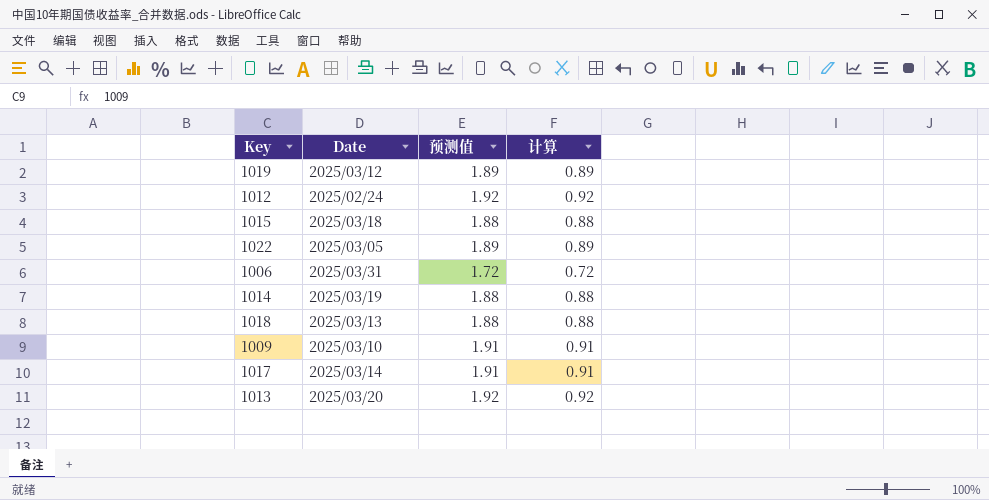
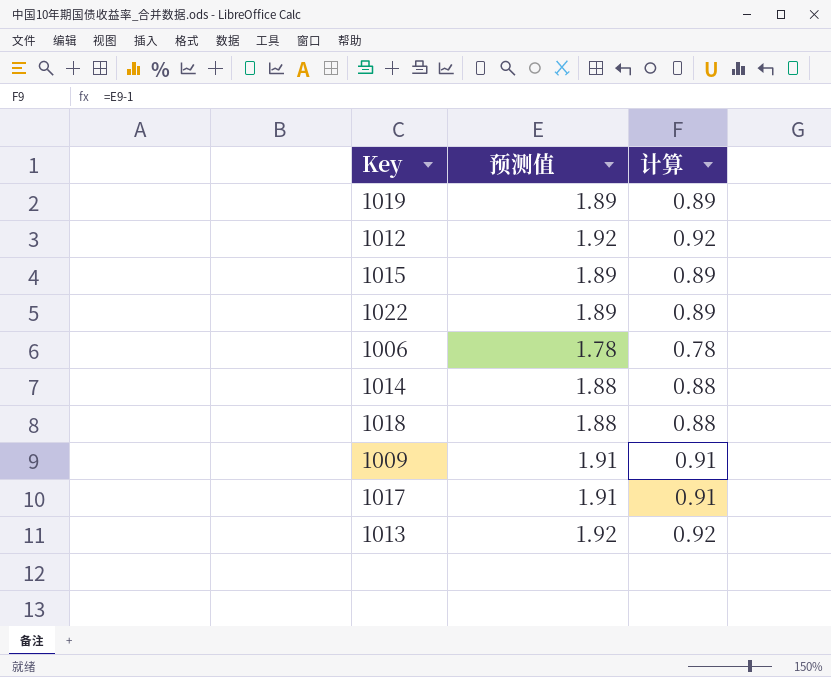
column Date | position: 2 -> none
1015 | 预测值: 1.88 -> 1.89
1015 | 计算: 0.88 -> 0.89
1006 | 预测值: 1.72 -> 1.78
1006 | 计算: 0.72 -> 0.78

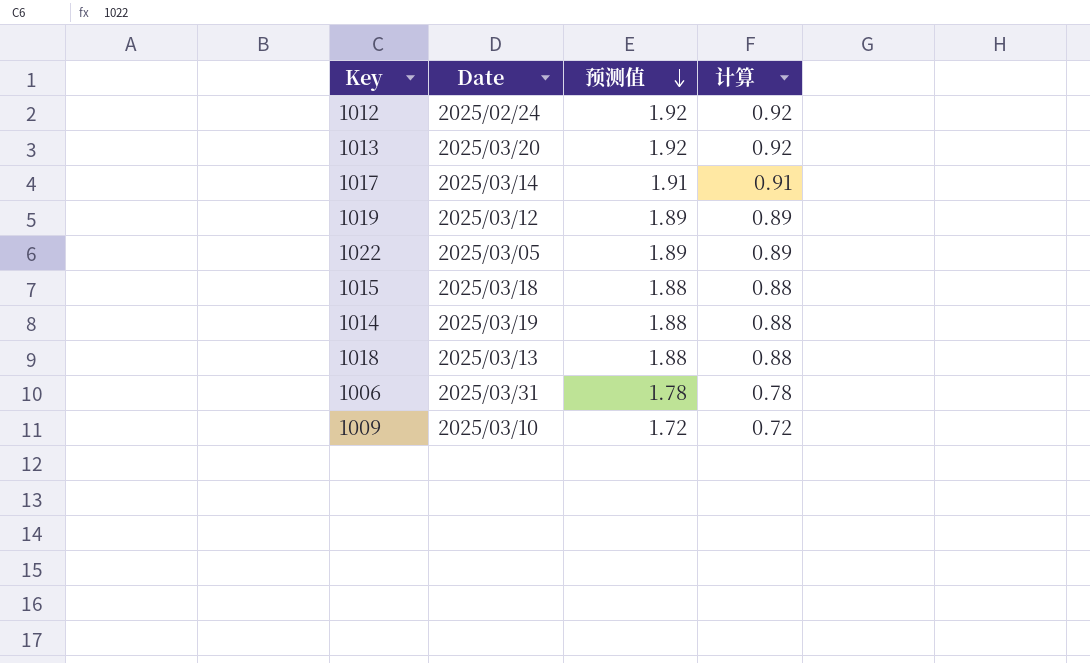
row order: none -> 预测值 descending
column Date | position: none -> 2
1015 | 预测值: 1.89 -> 1.88
1015 | 计算: 0.89 -> 0.88
1009 | 预测值: 1.91 -> 1.72
1009 | 计算: 0.91 -> 0.72

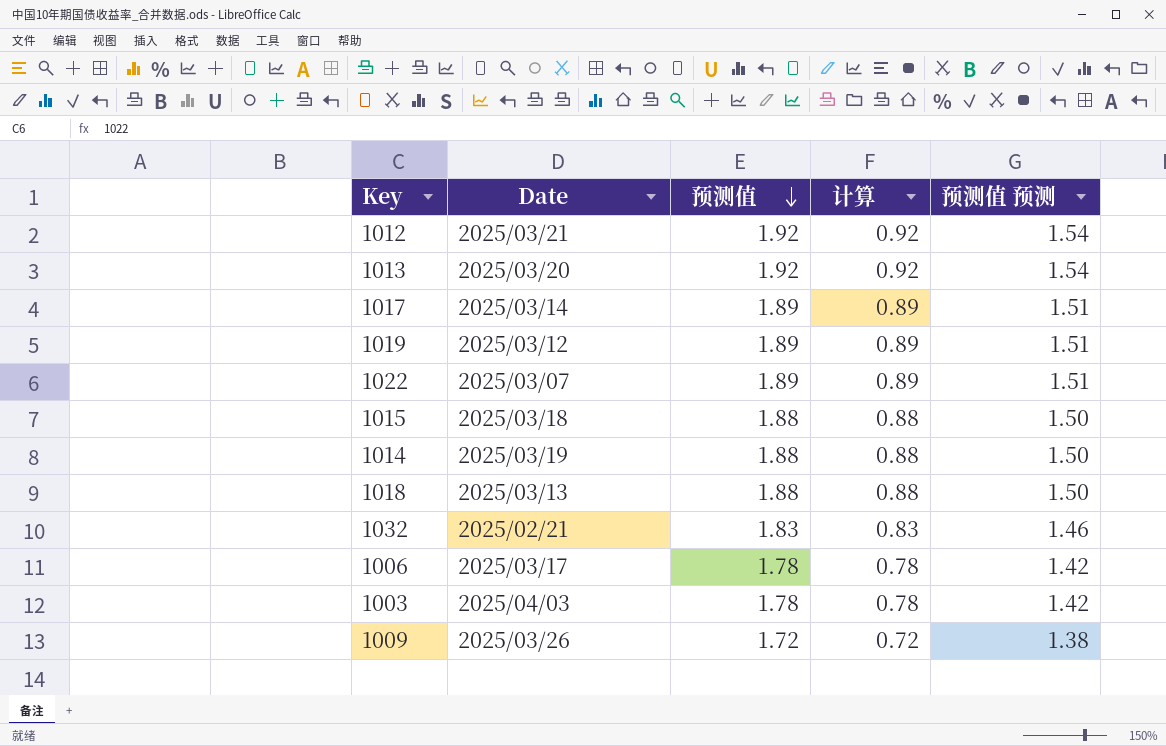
column 预测值 预测 | formula: none -> [预测值] * 0.8
1012 | Date: 2025/02/24 -> 2025/03/21
1017 | 预测值: 1.91 -> 1.89
1017 | 计算: 0.91 -> 0.89
1022 | Date: 2025/03/05 -> 2025/03/07
row 1032: none -> 2025/02/21 | 1.83 | 0.83 | 1.46
1006 | Date: 2025/03/31 -> 2025/03/17
row 1003: none -> 2025/04/03 | 1.78 | 0.78 | 1.42
1009 | Date: 2025/03/10 -> 2025/03/26

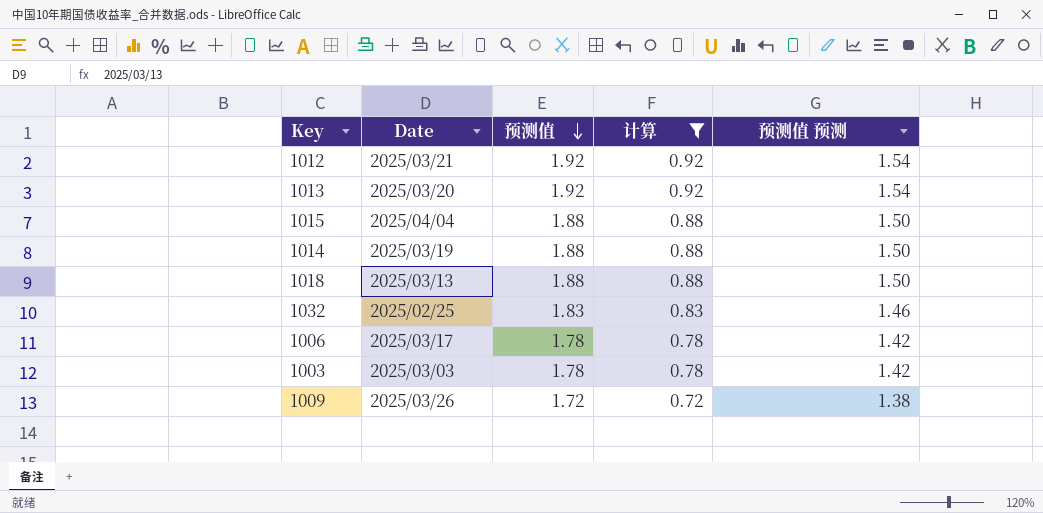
filter: none -> 计算 != 0.89
1015 | Date: 2025/03/18 -> 2025/04/04
1032 | Date: 2025/02/21 -> 2025/02/25
1003 | Date: 2025/04/03 -> 2025/03/03

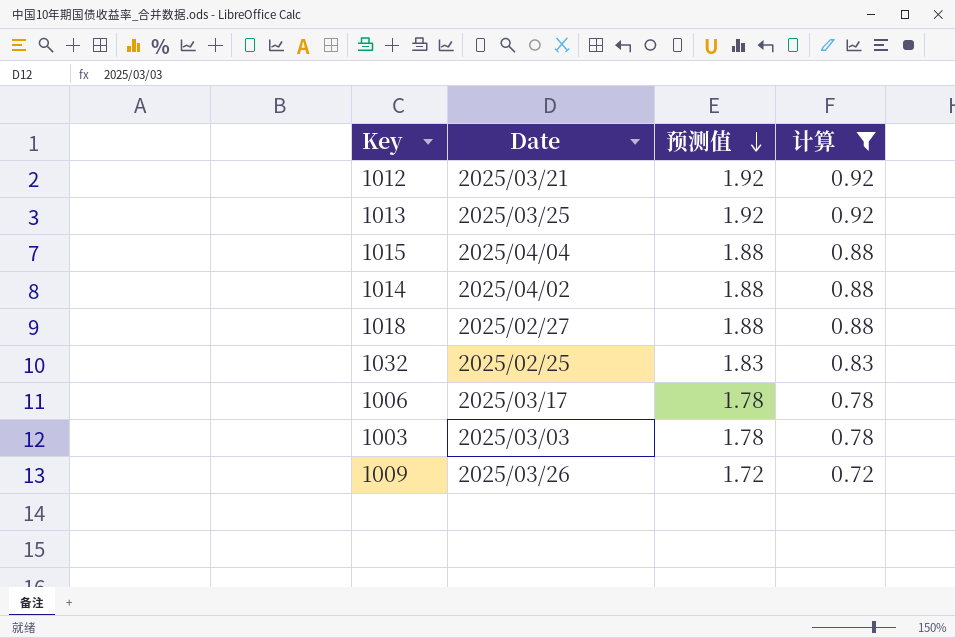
column 预测值 预测 | formula: [预测值] * 0.8 -> none
1013 | Date: 2025/03/20 -> 2025/03/25
1014 | Date: 2025/03/19 -> 2025/04/02
1018 | Date: 2025/03/13 -> 2025/02/27

